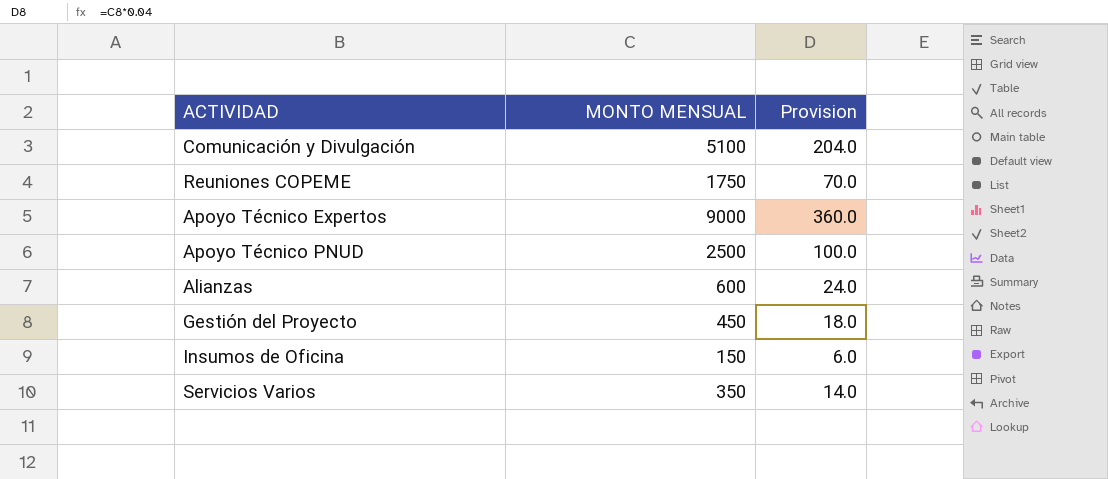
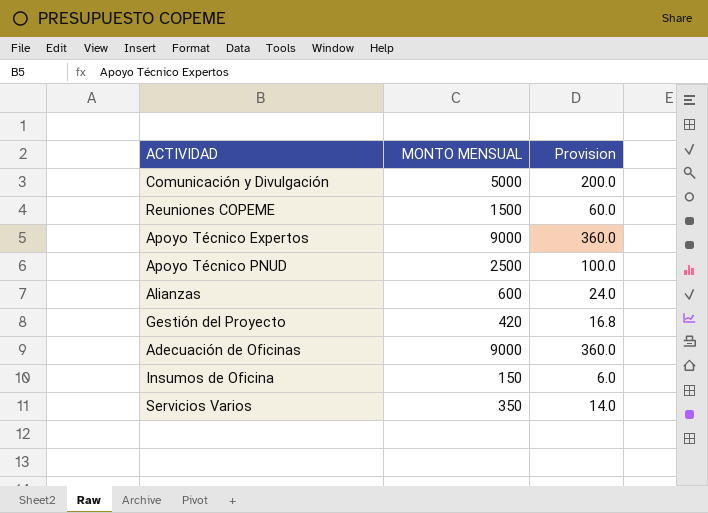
Comunicación y Divulgación | MONTO MENSUAL: 5100 -> 5000
Comunicación y Divulgación | Provision: 204.0 -> 200.0
Reuniones COPEME | MONTO MENSUAL: 1750 -> 1500
Reuniones COPEME | Provision: 70.0 -> 60.0
Gestión del Proyecto | MONTO MENSUAL: 450 -> 420
Gestión del Proyecto | Provision: 18.0 -> 16.8
row Adecuación de Oficinas: none -> 9000 | 360.0

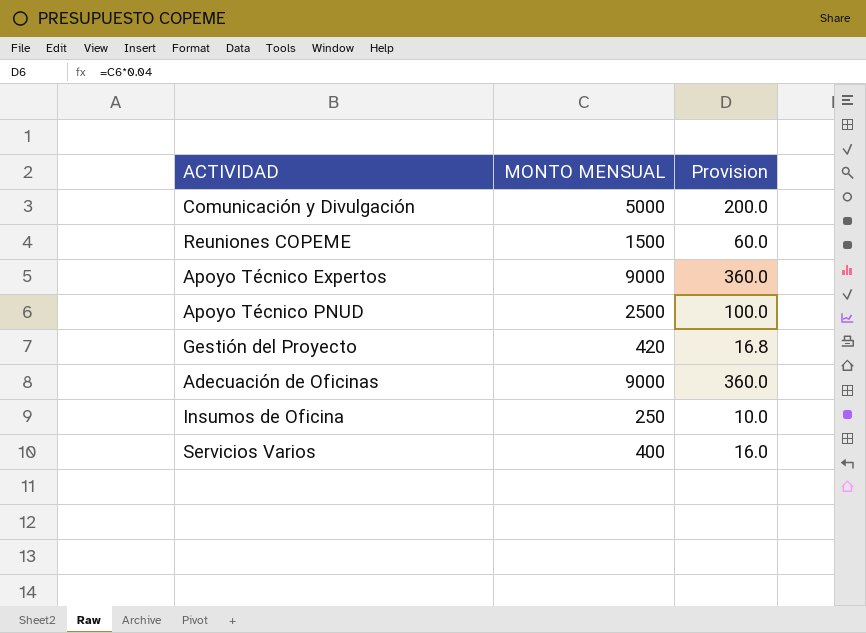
row Alianzas: 600 | 24.0 -> none
Insumos de Oficina | MONTO MENSUAL: 150 -> 250
Insumos de Oficina | Provision: 6.0 -> 10.0
Servicios Varios | MONTO MENSUAL: 350 -> 400
Servicios Varios | Provision: 14.0 -> 16.0

